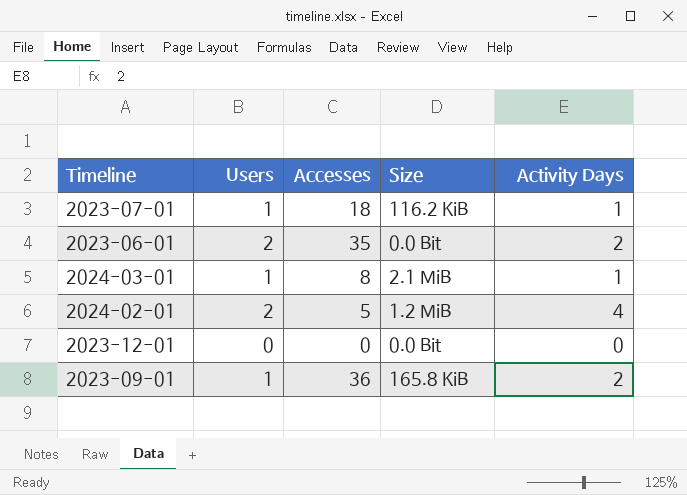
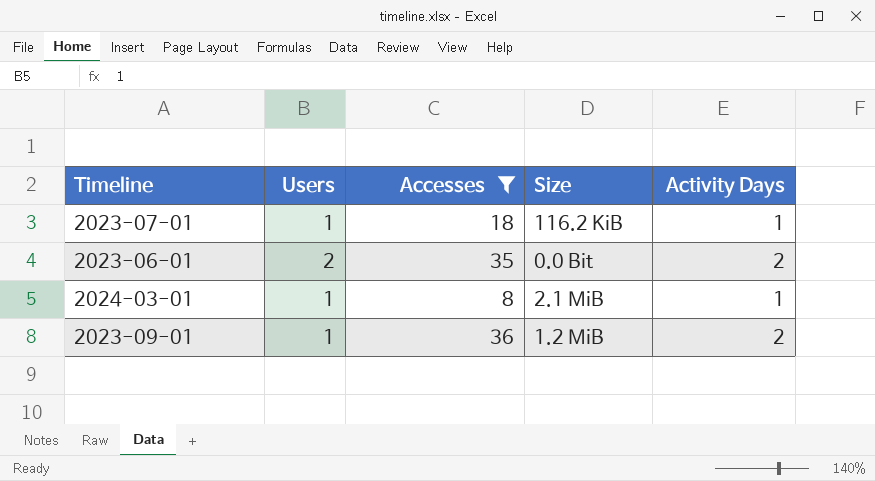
filter: none -> Accesses >= 8
2023-09-01 | Size: 165.8 KiB -> 1.2 MiB

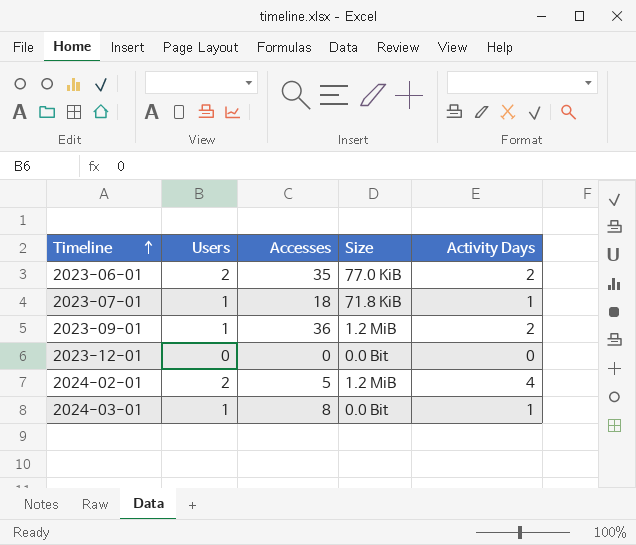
filter: Accesses >= 8 -> none
row order: none -> Timeline ascending
2023-06-01 | Size: 0.0 Bit -> 77.0 KiB
2023-07-01 | Size: 116.2 KiB -> 71.8 KiB
2024-03-01 | Size: 2.1 MiB -> 0.0 Bit

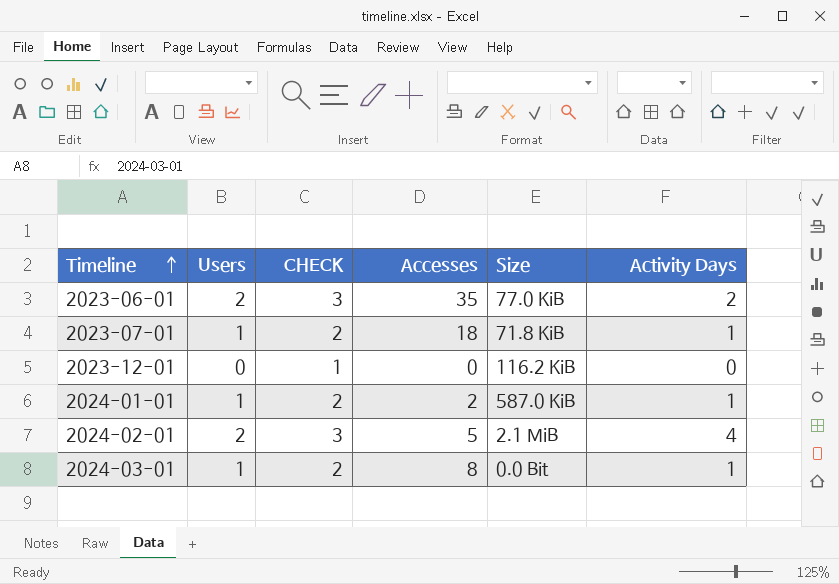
column CHECK | formula: none -> [Users] + 1
row 2023-09-01: 1 | 36 | 1.2 MiB | 2 -> none
2023-12-01 | Size: 0.0 Bit -> 116.2 KiB
row 2024-01-01: none -> 1 | 2 | 2 | 587.0 KiB | 1
2024-02-01 | Size: 1.2 MiB -> 2.1 MiB

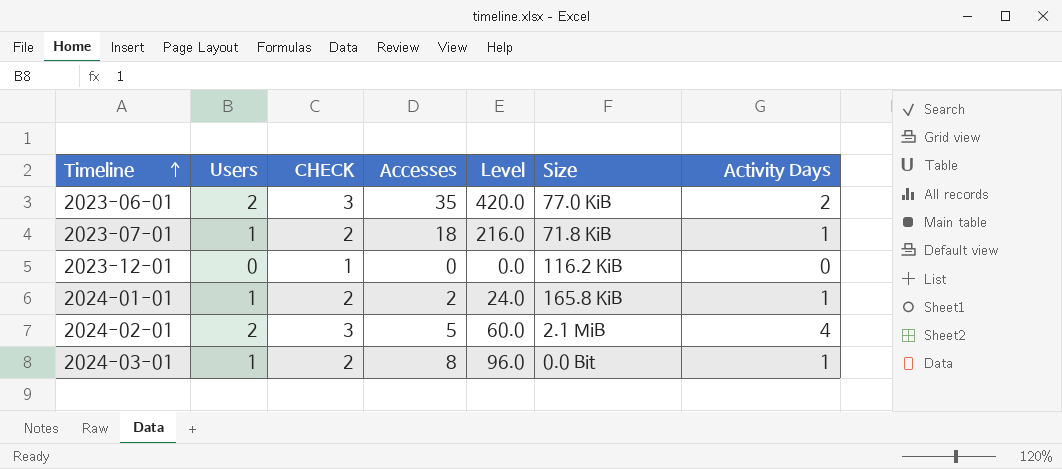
column Level | formula: none -> [Accesses] * 12
2024-01-01 | Size: 587.0 KiB -> 165.8 KiB

